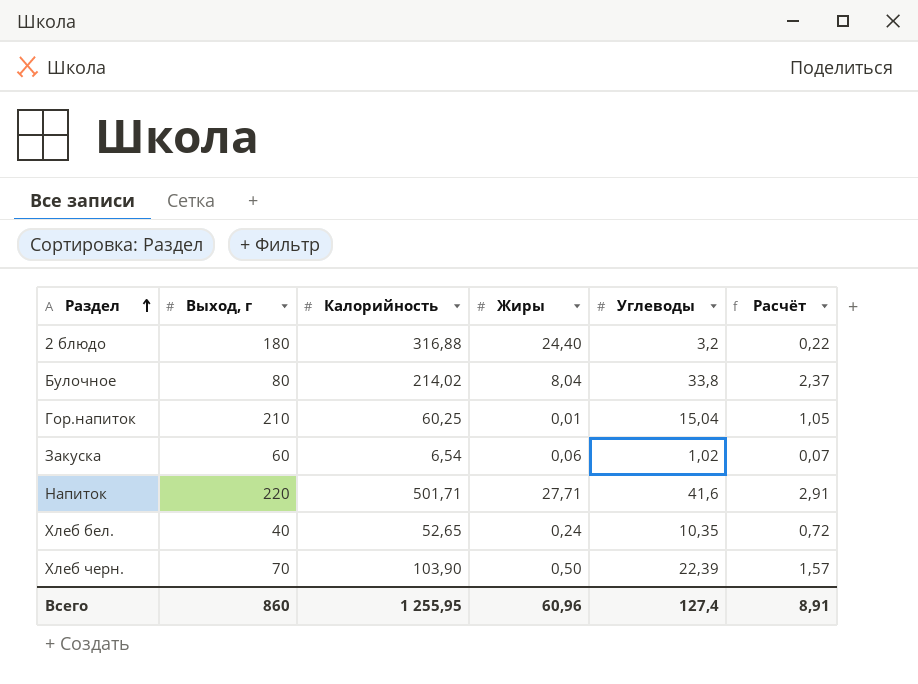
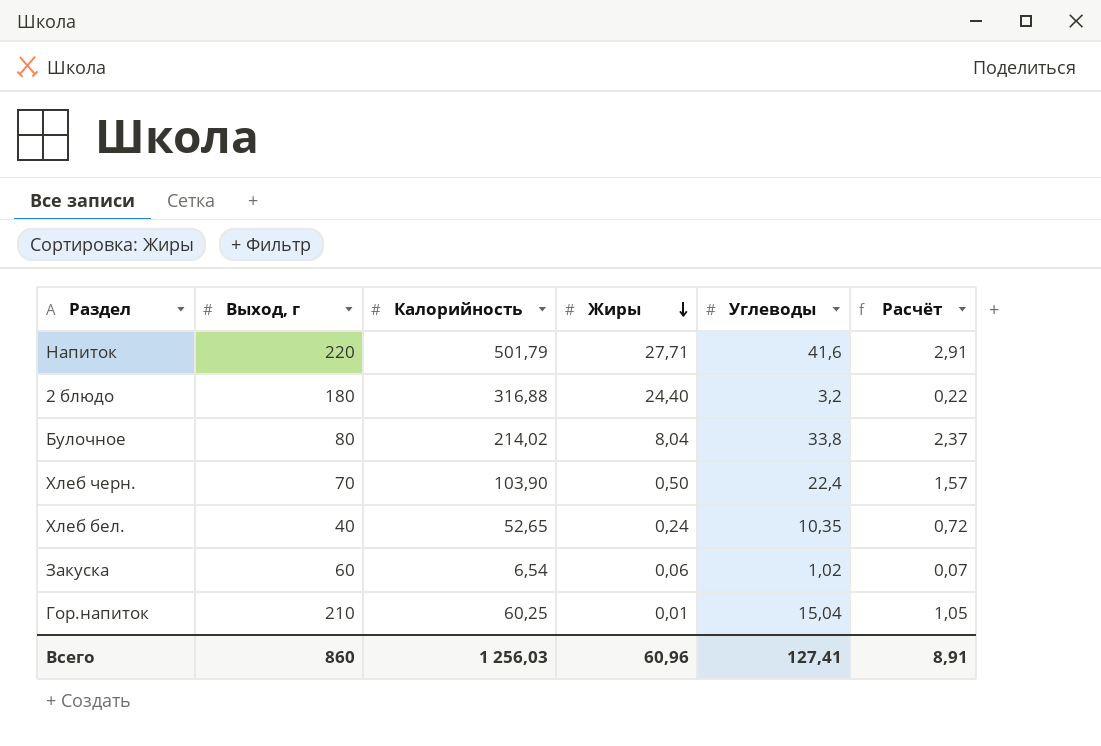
row order: Раздел ascending -> Жиры descending
Напиток | Калорийность: 501,71 -> 501,79
Хлеб черн. | Углеводы: 22,39 -> 22,4
Всего | Калорийность: 1 255,95 -> 1 256,03
Всего | Углеводы: 127,4 -> 127,41

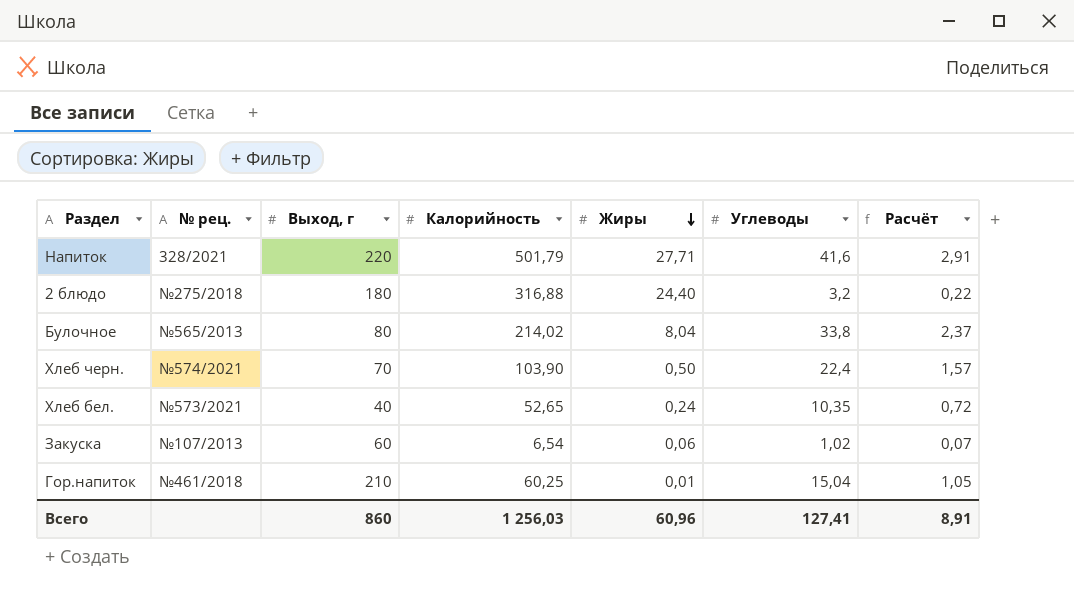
column № рец. | position: none -> 2

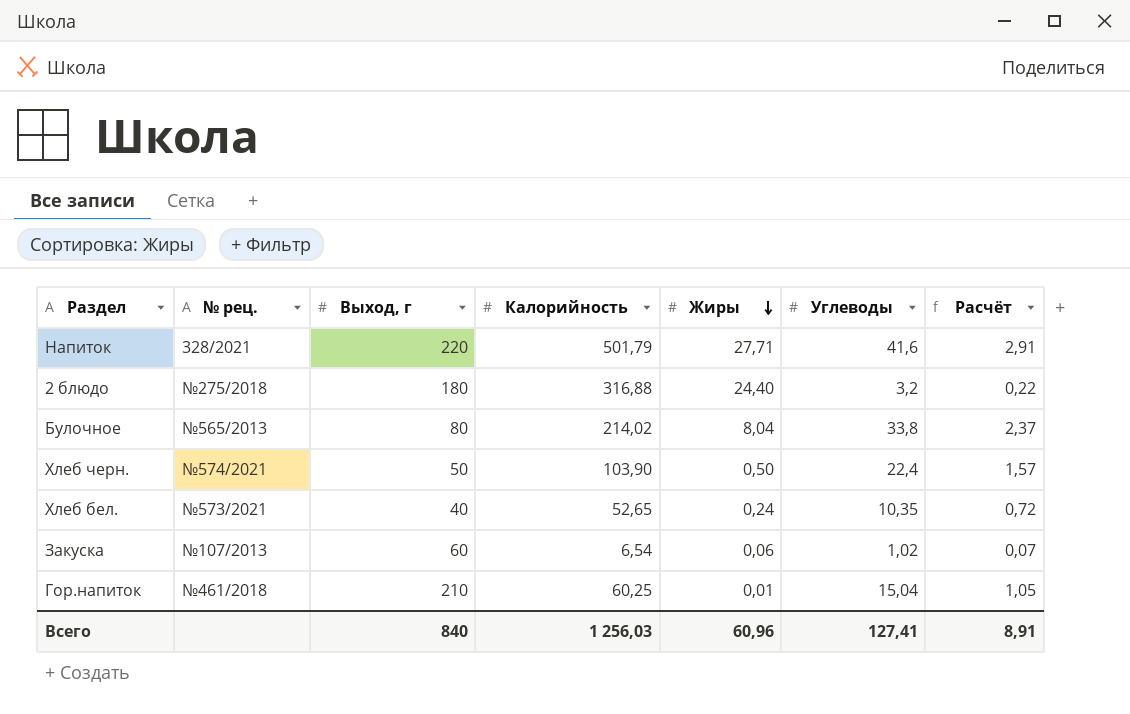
Хлеб черн. | Выход, г: 70 -> 50
Всего | Выход, г: 860 -> 840

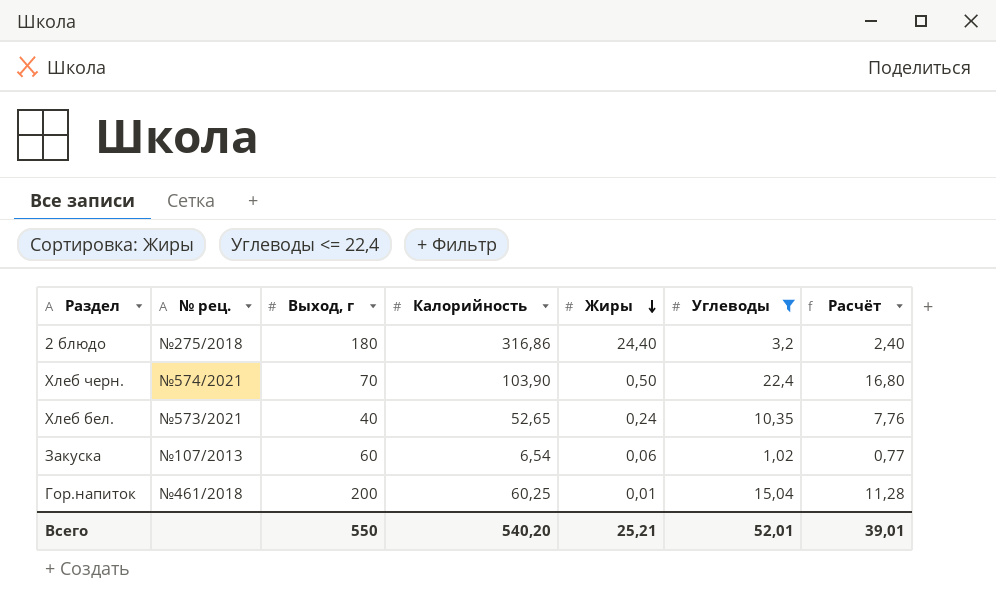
filter: none -> Углеводы <= 22,4
column Расчёт | formula: [Углеводы] * 0,07 -> [Углеводы] * 0,75
2 блюдо | Калорийность: 316,88 -> 316,86
Хлеб черн. | Выход, г: 50 -> 70
Гор.напиток | Выход, г: 210 -> 200
Всего | Выход, г: 840 -> 550
Всего | Калорийность: 1 256,03 -> 540,20
Всего | Жиры: 60,96 -> 25,21
Всего | Углеводы: 127,41 -> 52,01
Всего | Расчёт: 8,91 -> 39,01

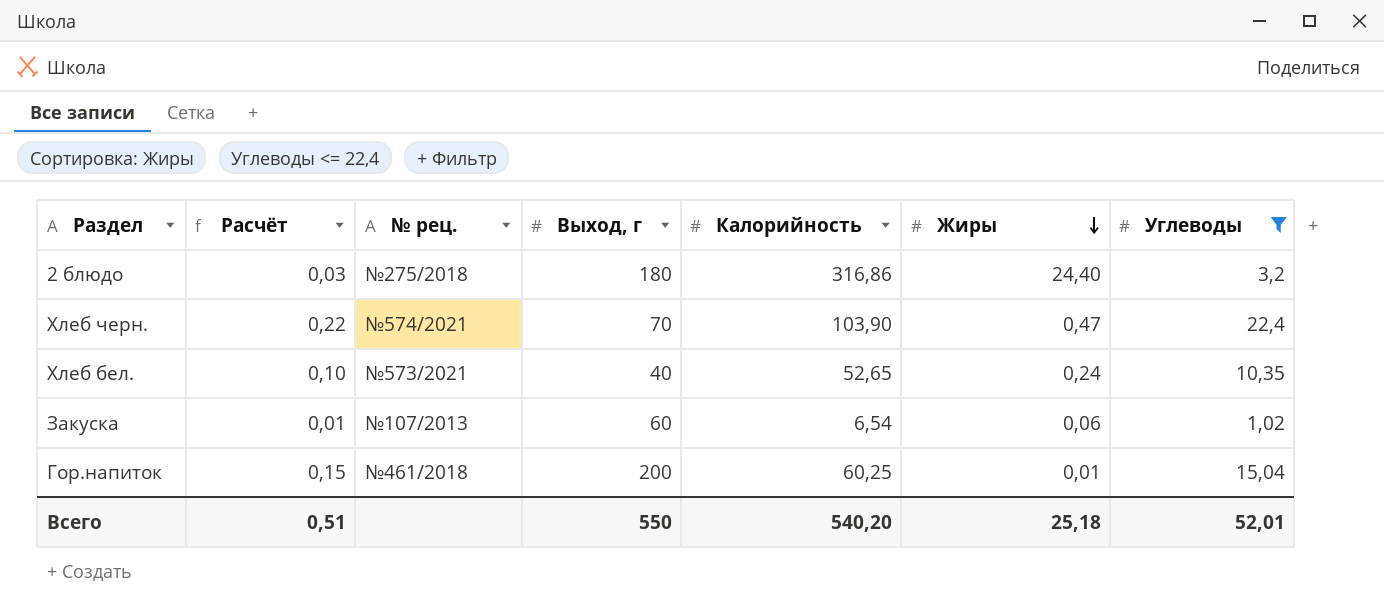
column Расчёт | formula: [Углеводы] * 0,75 -> [Углеводы] * 0,01
column Расчёт | position: 7 -> 2
Хлеб черн. | Жиры: 0,50 -> 0,47
Всего | Расчёт: 39,01 -> 0,51
Всего | Жиры: 25,21 -> 25,18

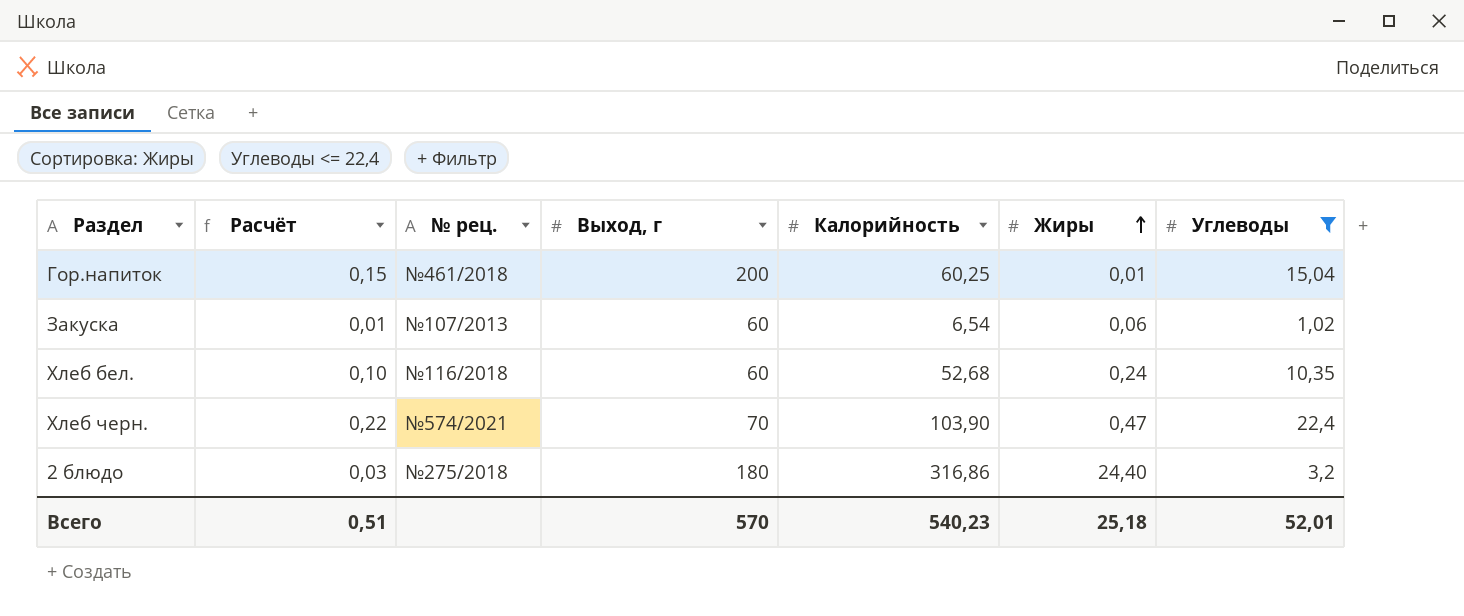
row order: Жиры descending -> Жиры ascending
Хлеб бел. | № рец.: №573/2021 -> №116/2018
Хлеб бел. | Выход, г: 40 -> 60
Хлеб бел. | Калорийность: 52,65 -> 52,68
Всего | Выход, г: 550 -> 570
Всего | Калорийность: 540,20 -> 540,23

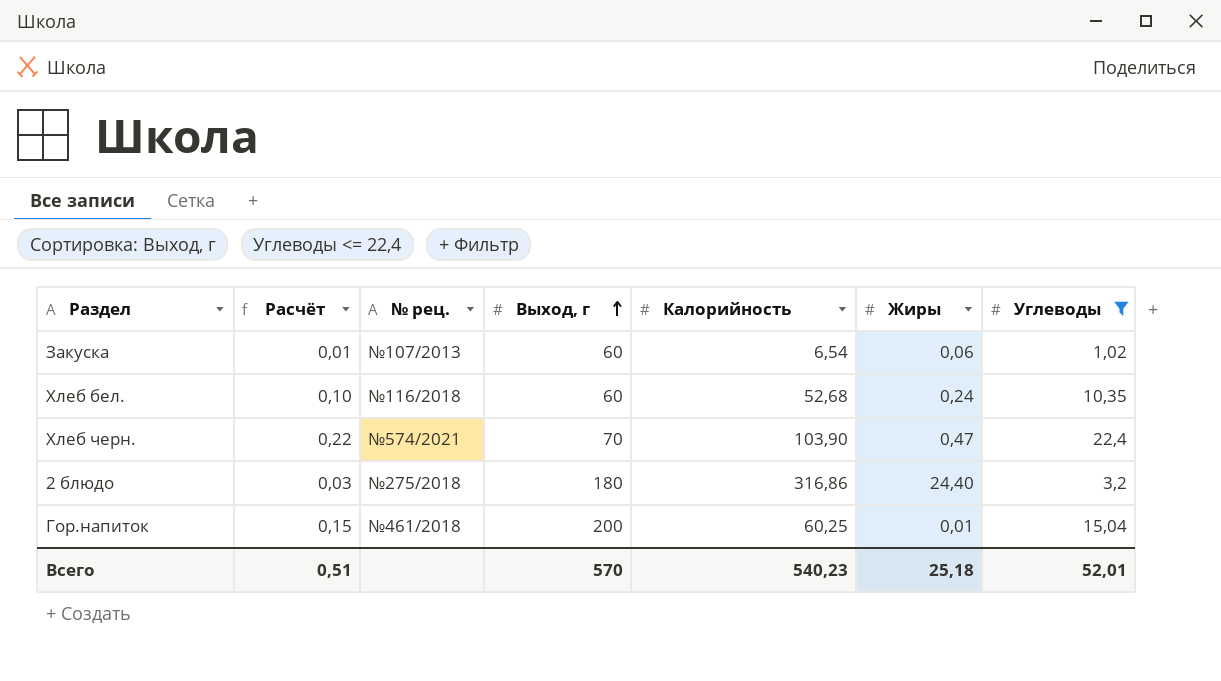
row order: Жиры ascending -> Выход, г ascending

